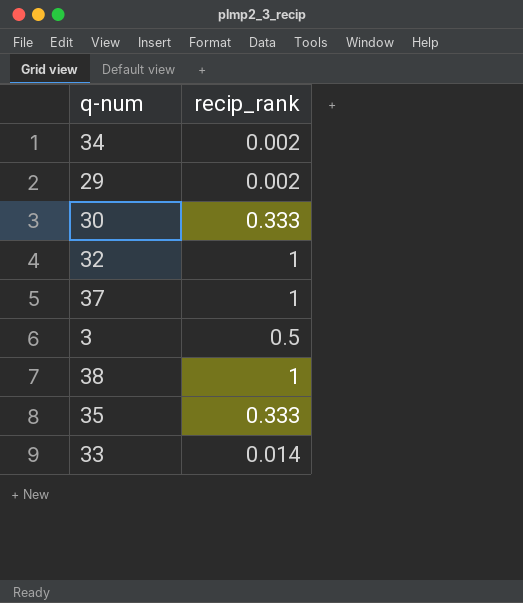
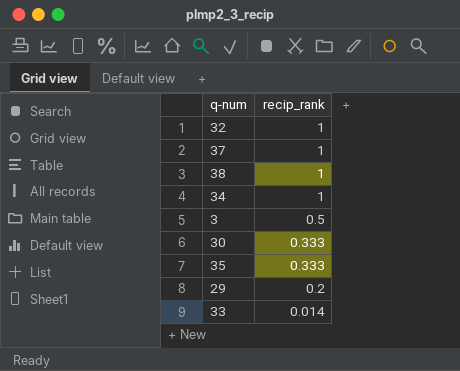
row order: none -> recip_rank descending
34 | recip_rank: 0.002 -> 1
29 | recip_rank: 0.002 -> 0.2

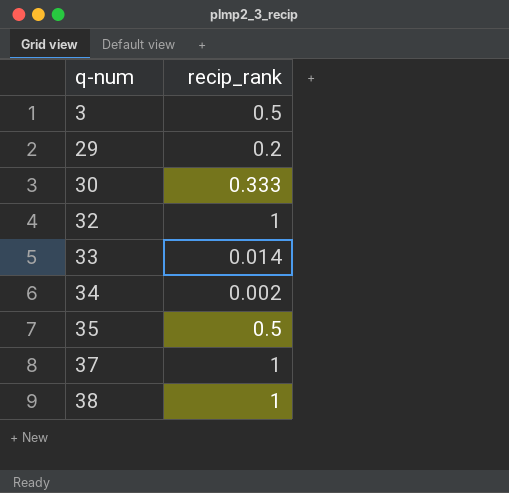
row order: recip_rank descending -> q-num ascending
34 | recip_rank: 1 -> 0.002
35 | recip_rank: 0.333 -> 0.5

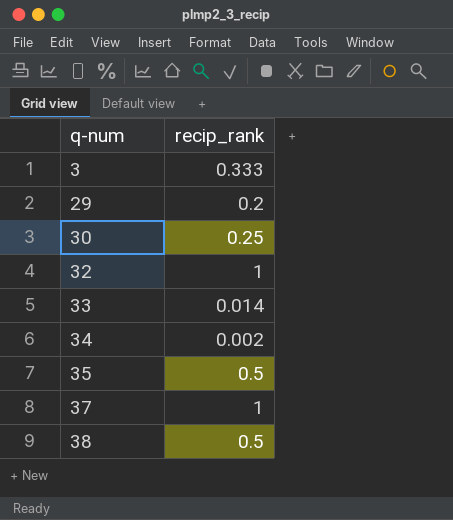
3 | recip_rank: 0.5 -> 0.333
30 | recip_rank: 0.333 -> 0.25
38 | recip_rank: 1 -> 0.5

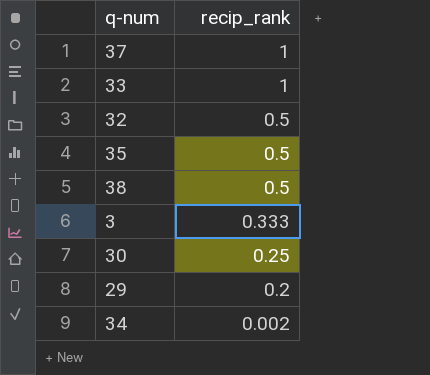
row order: q-num ascending -> recip_rank descending
33 | recip_rank: 0.014 -> 1
32 | recip_rank: 1 -> 0.5

